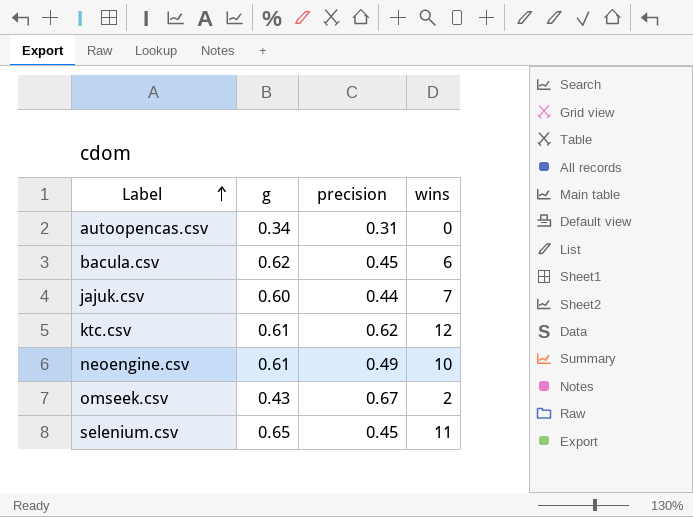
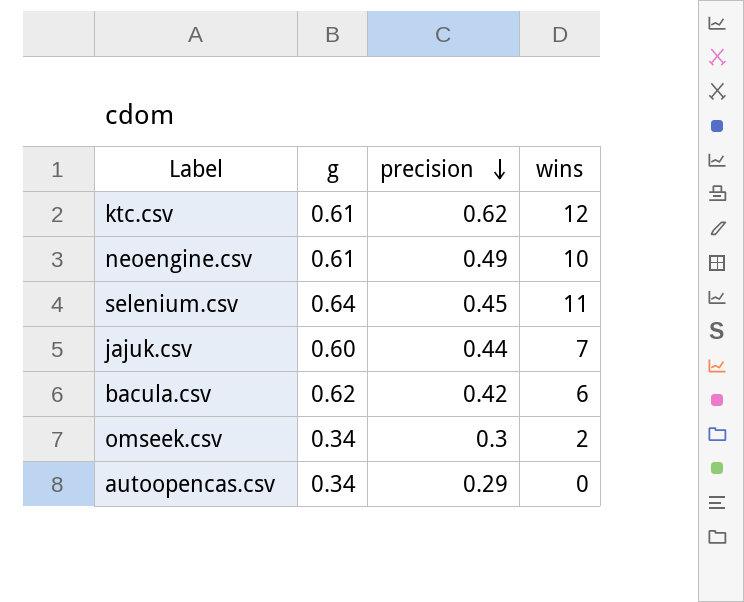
row order: Label ascending -> precision descending
selenium.csv | g: 0.65 -> 0.64
bacula.csv | precision: 0.45 -> 0.42
omseek.csv | g: 0.43 -> 0.34
omseek.csv | precision: 0.67 -> 0.3
autoopencas.csv | precision: 0.31 -> 0.29

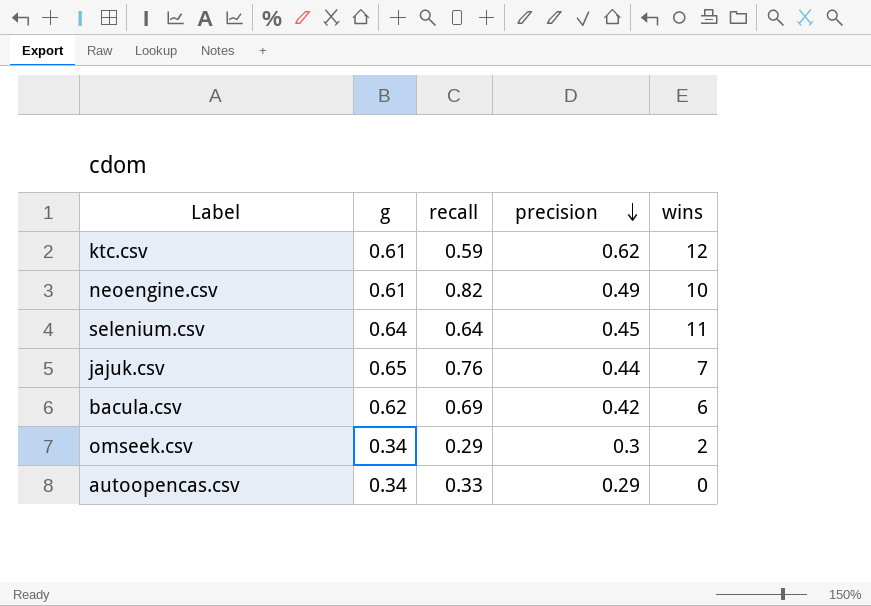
column recall | position: none -> 3
jajuk.csv | g: 0.60 -> 0.65

